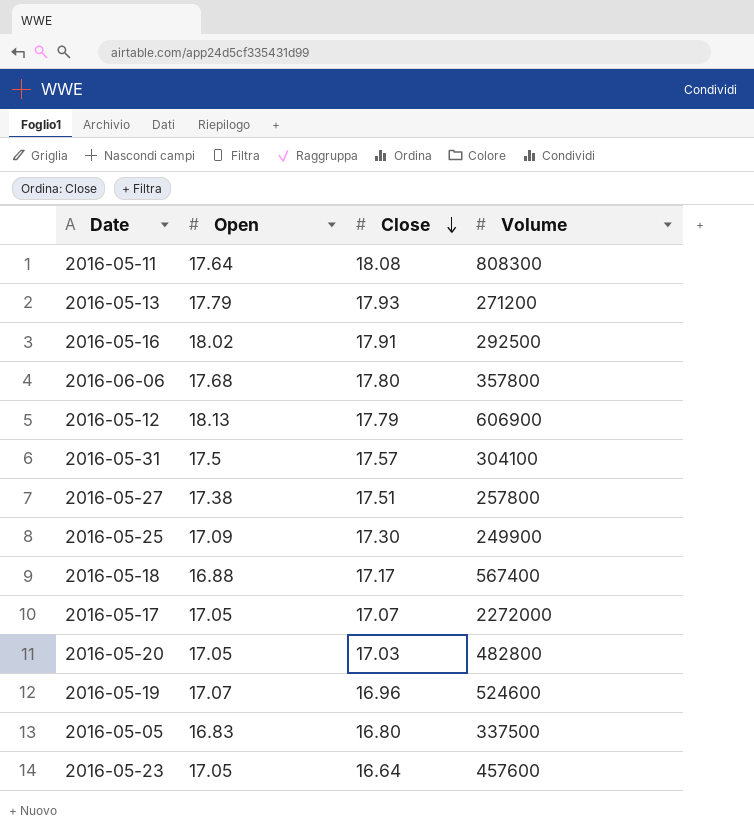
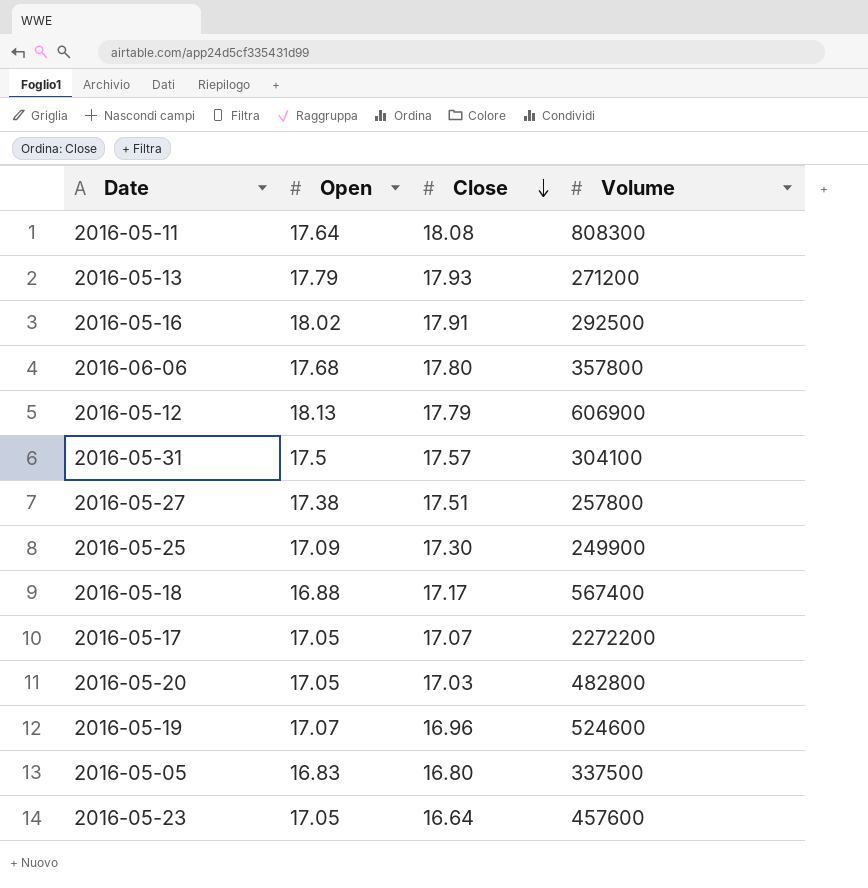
2016-05-17 | Volume: 2272000 -> 2272200

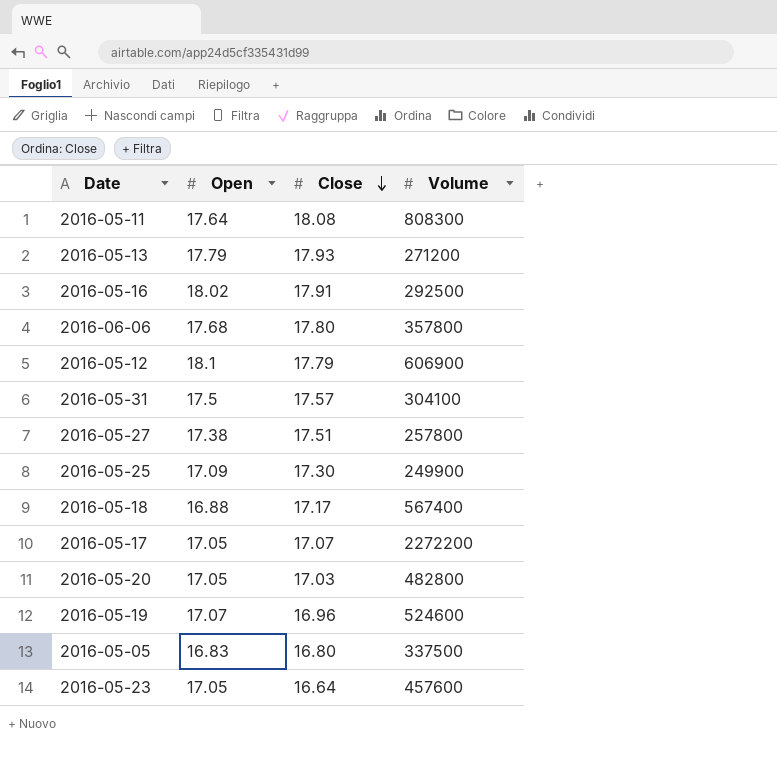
2016-05-12 | Open: 18.13 -> 18.1

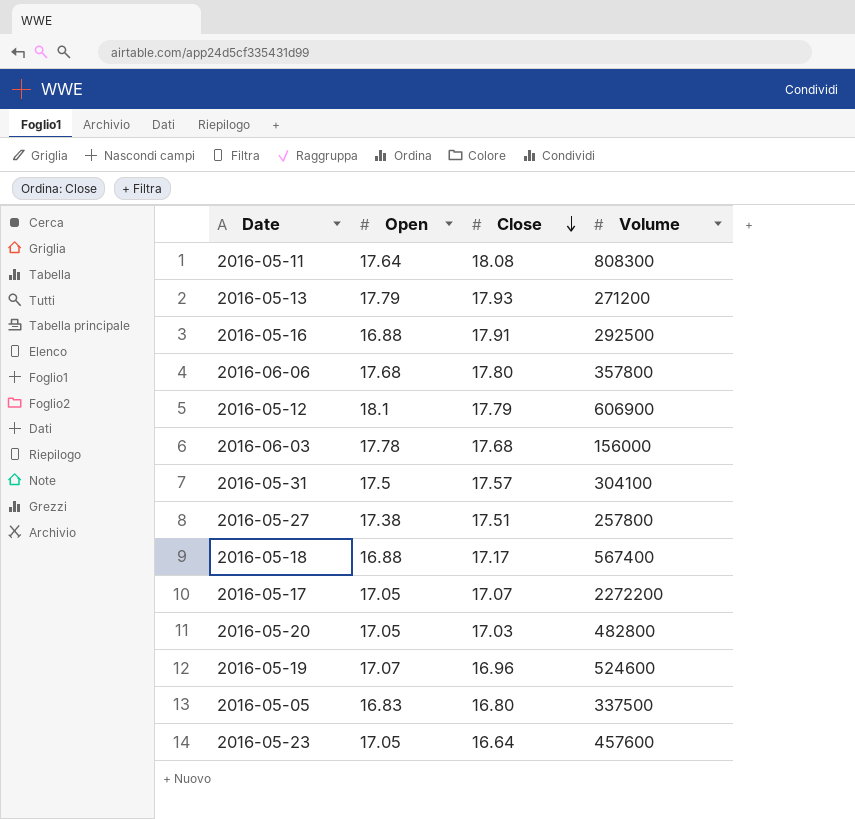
row 2016-05-25: 17.09 | 17.30 | 249900 -> none
2016-05-16 | Open: 18.02 -> 16.88
row 2016-06-03: none -> 17.78 | 17.68 | 156000

